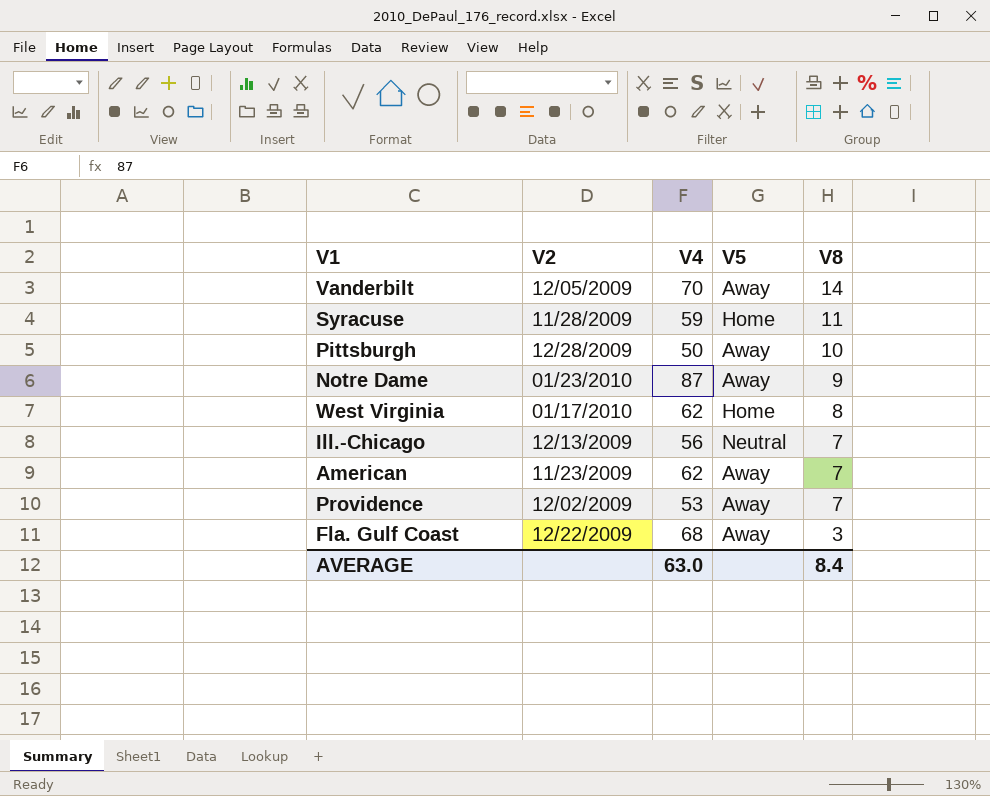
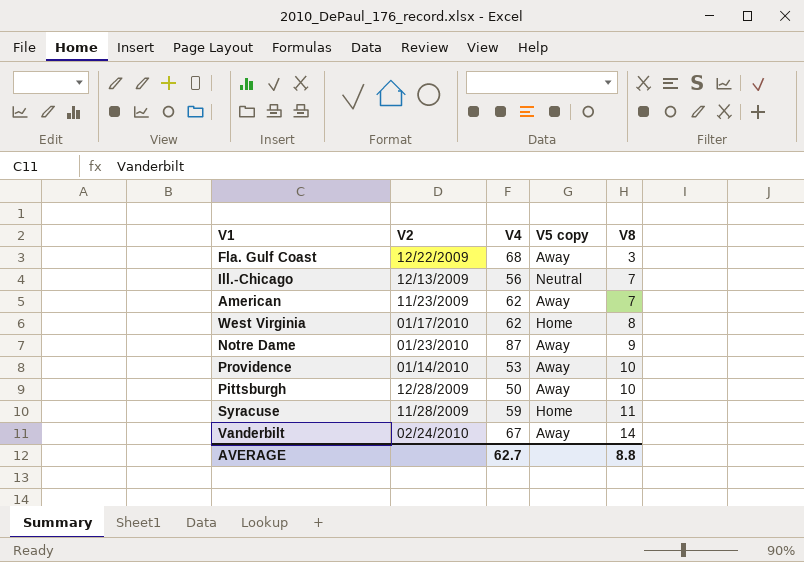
row order: V8 descending -> V8 ascending
column name: V5 -> V5 copy
Providence | V2: 12/02/2009 -> 01/14/2010
Providence | V8: 7 -> 10
Vanderbilt | V2: 12/05/2009 -> 02/24/2010
Vanderbilt | V4: 70 -> 67
AVERAGE | V4: 63.0 -> 62.7
AVERAGE | V8: 8.4 -> 8.8

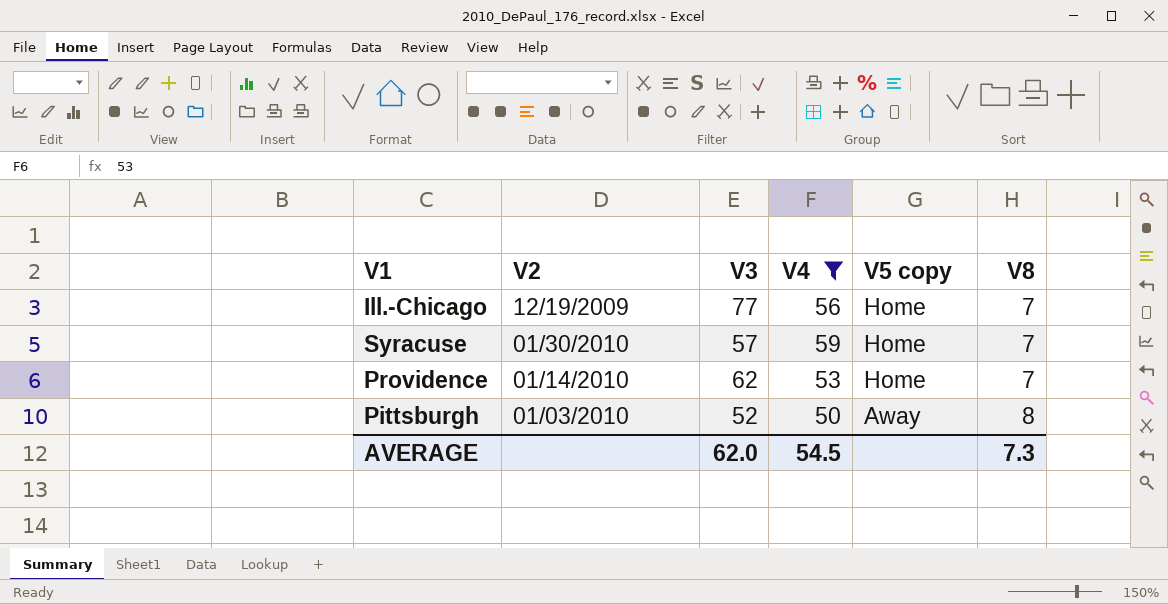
filter: none -> V4 <= 59
row order: V8 ascending -> V5 copy descending
column V3 | position: none -> 3
Ill.-Chicago | V2: 12/13/2009 -> 12/19/2009
Ill.-Chicago | V5 copy: Neutral -> Home
Syracuse | V2: 11/28/2009 -> 01/30/2010
Syracuse | V8: 11 -> 7
Providence | V5 copy: Away -> Home
Providence | V8: 10 -> 7
Pittsburgh | V2: 12/28/2009 -> 01/03/2010
Pittsburgh | V8: 10 -> 8
AVERAGE | V4: 62.7 -> 54.5
AVERAGE | V8: 8.8 -> 7.3

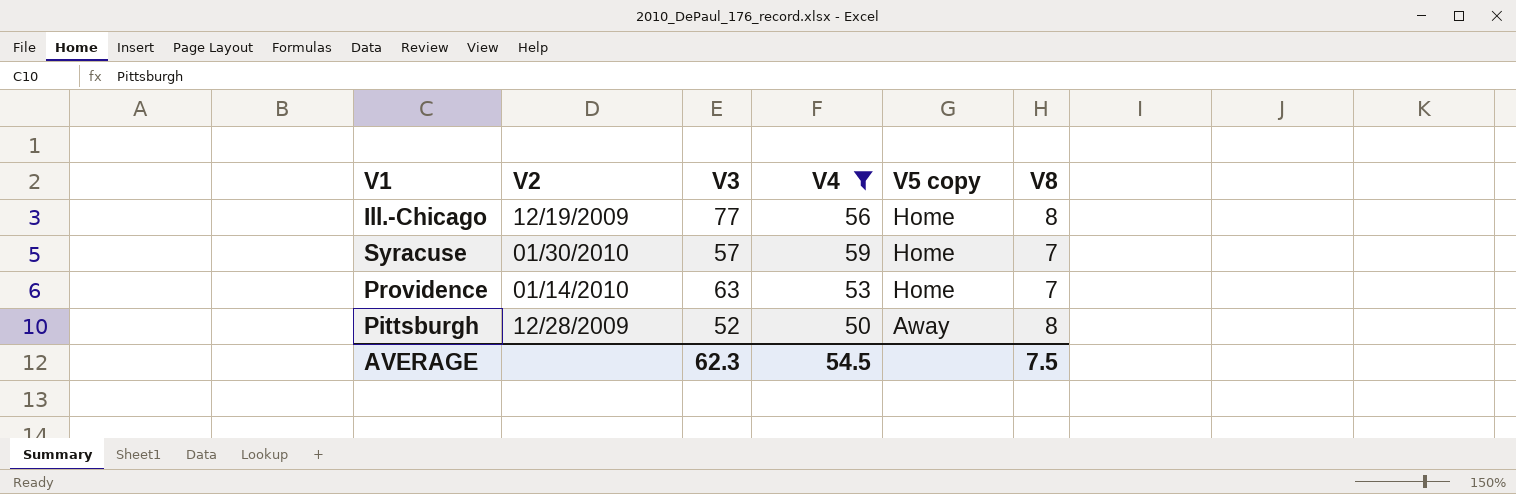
Ill.-Chicago | V8: 7 -> 8
Providence | V3: 62 -> 63
Pittsburgh | V2: 01/03/2010 -> 12/28/2009
AVERAGE | V3: 62.0 -> 62.3
AVERAGE | V8: 7.3 -> 7.5

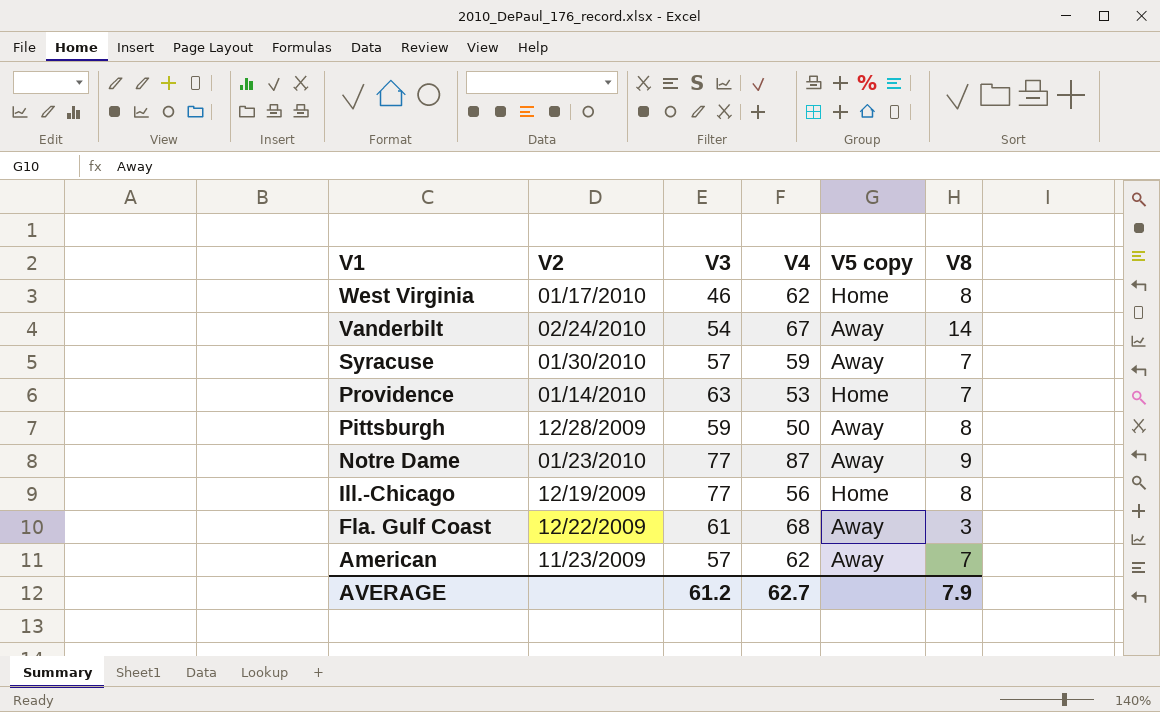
filter: V4 <= 59 -> none
row order: V5 copy descending -> V1 descending
Syracuse | V5 copy: Home -> Away
Pittsburgh | V3: 52 -> 59
AVERAGE | V3: 62.3 -> 61.2
AVERAGE | V4: 54.5 -> 62.7
AVERAGE | V8: 7.5 -> 7.9

